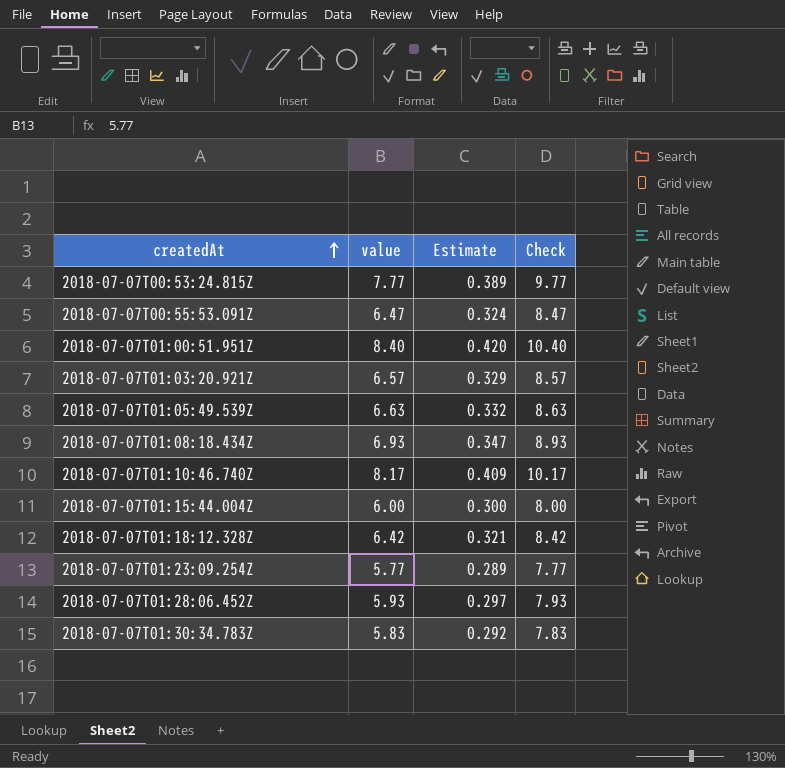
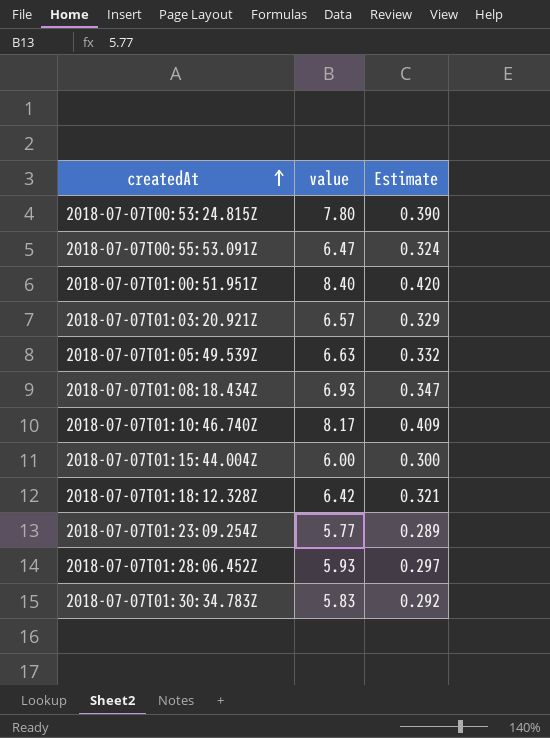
column Check | formula: [value] + 2 -> none
2018-07-07T00:53:24.815Z | value: 7.77 -> 7.80
2018-07-07T00:53:24.815Z | Estimate: 0.389 -> 0.390

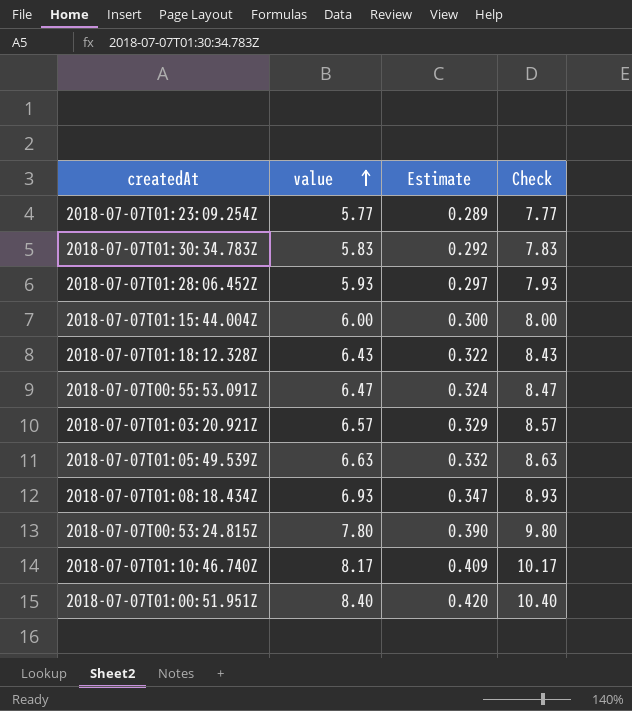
row order: createdAt ascending -> value ascending
column Check | formula: none -> [value] + 2
2018-07-07T01:18:12.328Z | value: 6.42 -> 6.43
2018-07-07T01:18:12.328Z | Estimate: 0.321 -> 0.322

